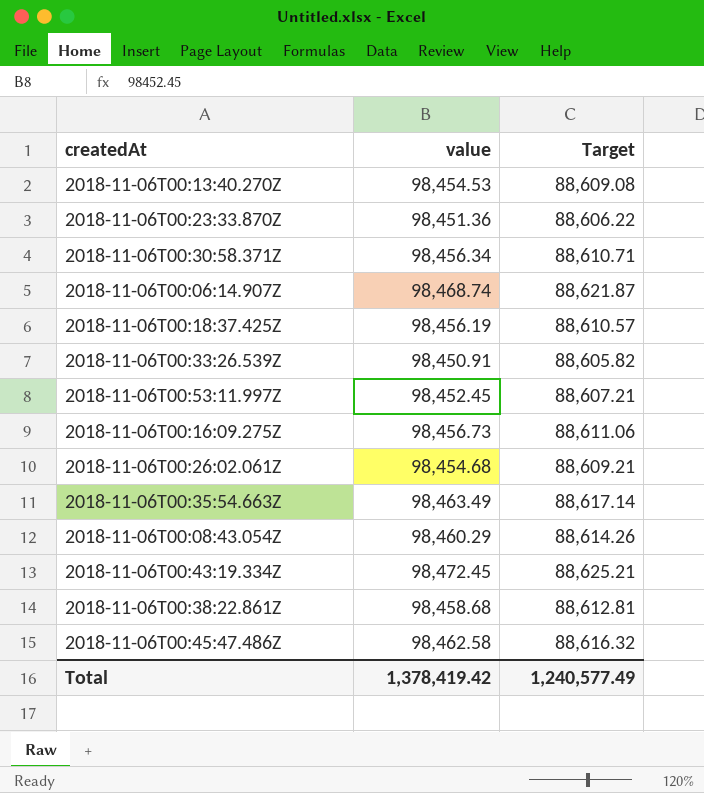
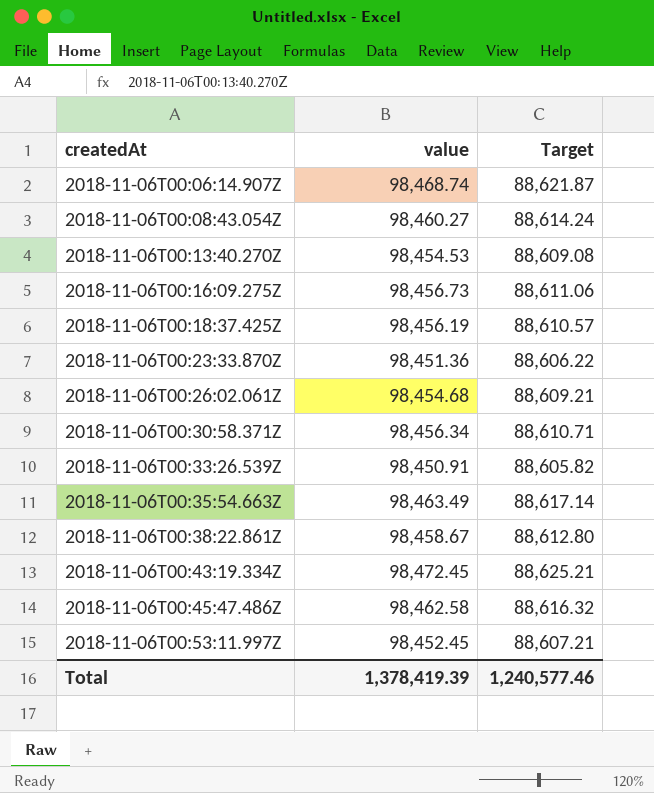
row order: none -> createdAt ascending
2018-11-06T00:08:43.054Z | value: 98,460.29 -> 98,460.27
2018-11-06T00:08:43.054Z | Target: 88,614.26 -> 88,614.24
2018-11-06T00:38:22.861Z | value: 98,458.68 -> 98,458.67
2018-11-06T00:38:22.861Z | Target: 88,612.81 -> 88,612.80
Total | value: 1,378,419.42 -> 1,378,419.39
Total | Target: 1,240,577.49 -> 1,240,577.46

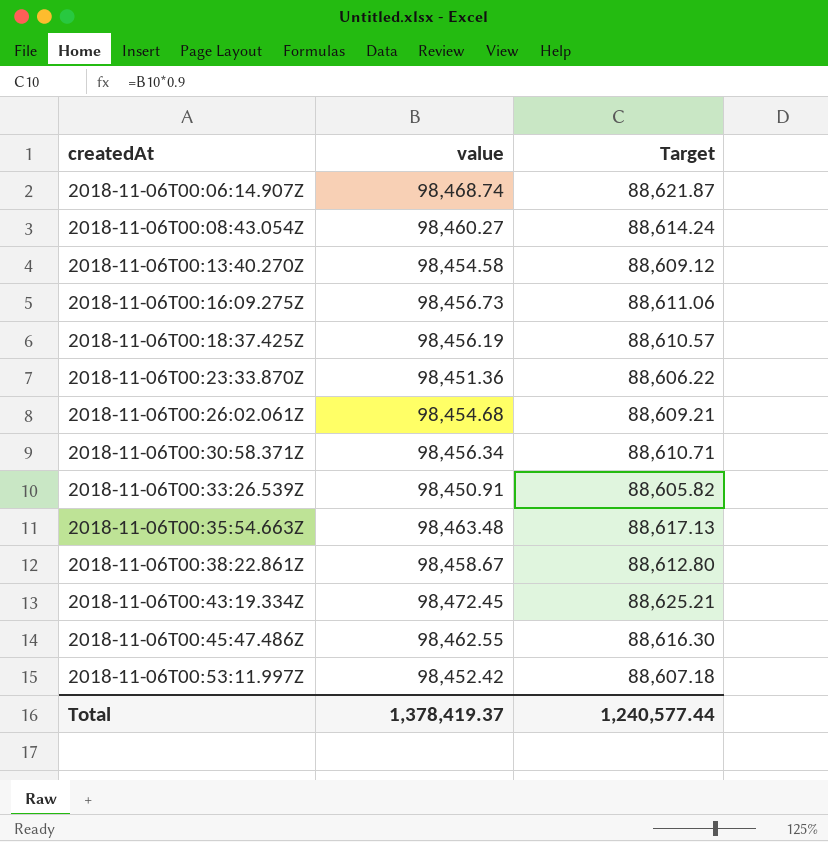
2018-11-06T00:13:40.270Z | value: 98,454.53 -> 98,454.58
2018-11-06T00:13:40.270Z | Target: 88,609.08 -> 88,609.12
2018-11-06T00:35:54.663Z | value: 98,463.49 -> 98,463.48
2018-11-06T00:35:54.663Z | Target: 88,617.14 -> 88,617.13
2018-11-06T00:45:47.486Z | value: 98,462.58 -> 98,462.55
2018-11-06T00:45:47.486Z | Target: 88,616.32 -> 88,616.30
2018-11-06T00:53:11.997Z | value: 98,452.45 -> 98,452.42
2018-11-06T00:53:11.997Z | Target: 88,607.21 -> 88,607.18
Total | value: 1,378,419.39 -> 1,378,419.37
Total | Target: 1,240,577.46 -> 1,240,577.44

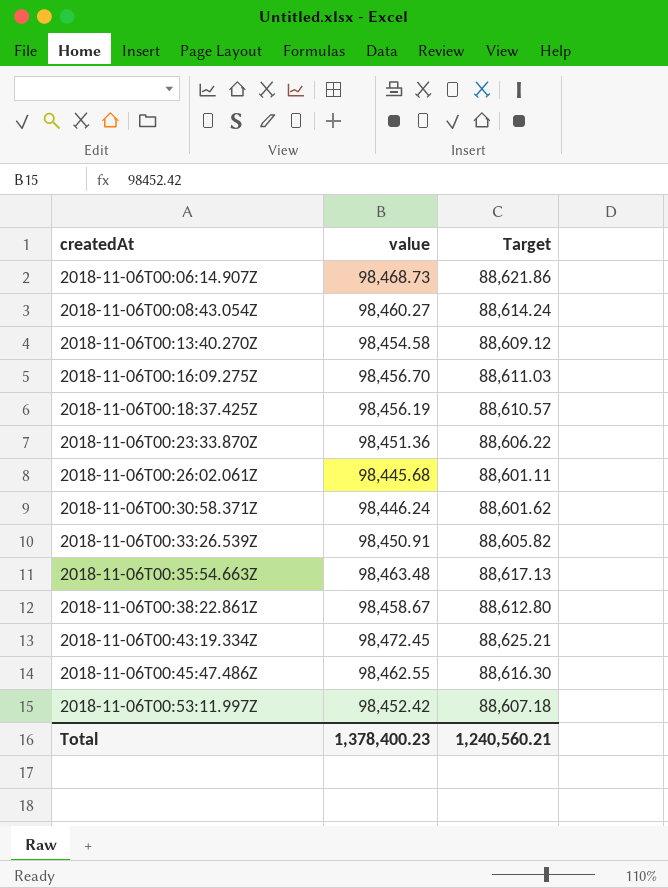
2018-11-06T00:06:14.907Z | value: 98,468.74 -> 98,468.73
2018-11-06T00:06:14.907Z | Target: 88,621.87 -> 88,621.86
2018-11-06T00:16:09.275Z | value: 98,456.73 -> 98,456.70
2018-11-06T00:16:09.275Z | Target: 88,611.06 -> 88,611.03
2018-11-06T00:26:02.061Z | value: 98,454.68 -> 98,445.68
2018-11-06T00:26:02.061Z | Target: 88,609.21 -> 88,601.11
2018-11-06T00:30:58.371Z | value: 98,456.34 -> 98,446.24
2018-11-06T00:30:58.371Z | Target: 88,610.71 -> 88,601.62
Total | value: 1,378,419.37 -> 1,378,400.23
Total | Target: 1,240,577.44 -> 1,240,560.21

